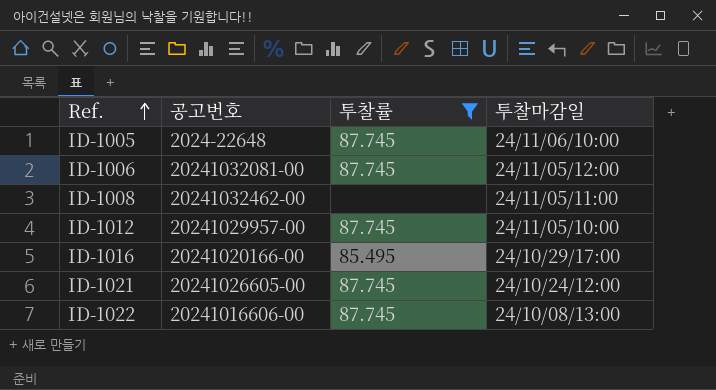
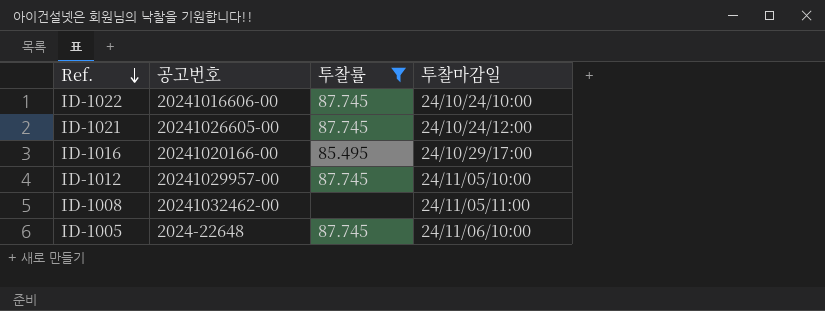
row order: Ref. ascending -> Ref. descending
row ID-1006: 20241032081-00 | 87.745 | 24/11/05/12:00 -> none
ID-1022 | 투찰마감일: 24/10/08/13:00 -> 24/10/24/10:00

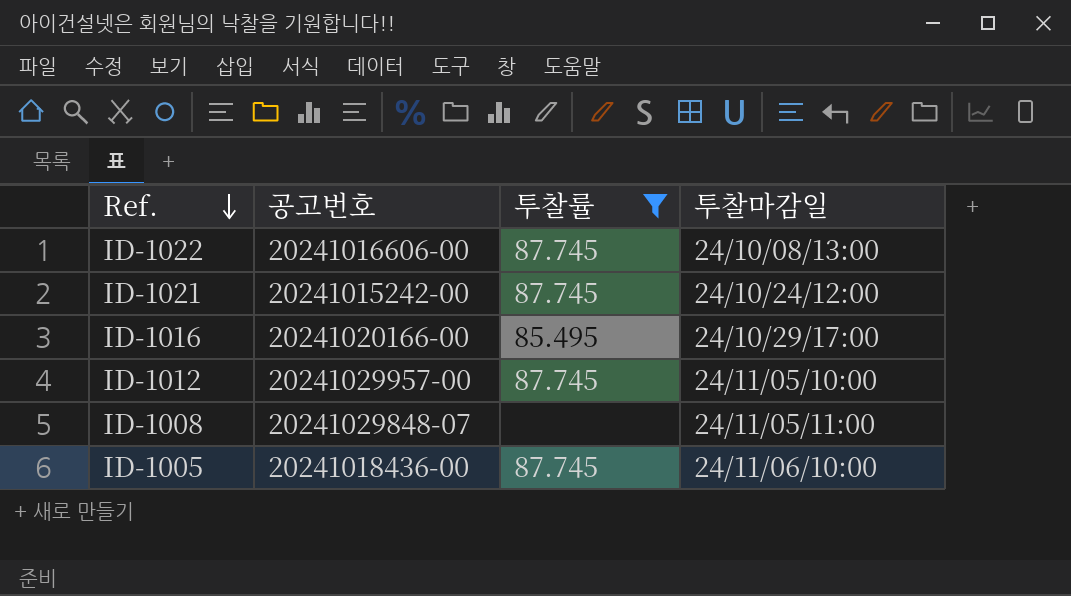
ID-1022 | 투찰마감일: 24/10/24/10:00 -> 24/10/08/13:00
ID-1021 | 공고번호: 20241026605-00 -> 20241015242-00
ID-1008 | 공고번호: 20241032462-00 -> 20241029848-07
ID-1005 | 공고번호: 2024-22648 -> 20241018436-00

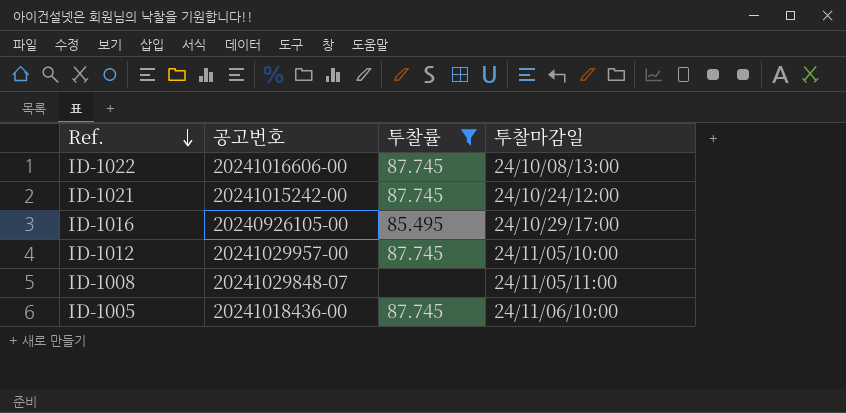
ID-1016 | 공고번호: 20241020166-00 -> 20240926105-00

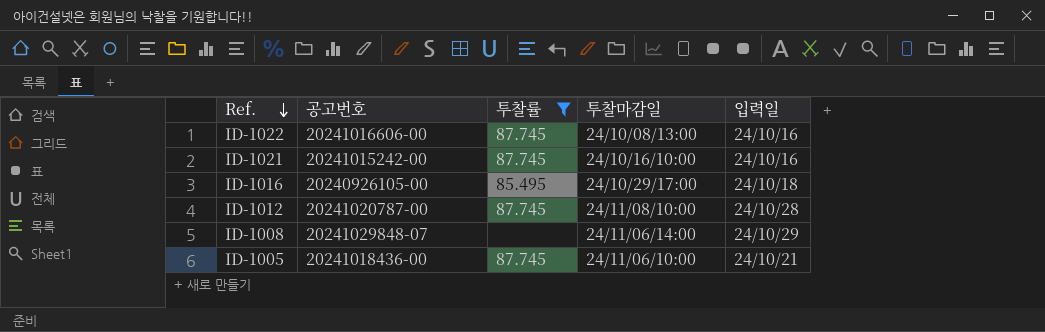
column 입력일 | position: none -> 5
ID-1021 | 투찰마감일: 24/10/24/12:00 -> 24/10/16/10:00
ID-1012 | 공고번호: 20241029957-00 -> 20241020787-00
ID-1012 | 투찰마감일: 24/11/05/10:00 -> 24/11/08/10:00
ID-1008 | 투찰마감일: 24/11/05/11:00 -> 24/11/06/14:00

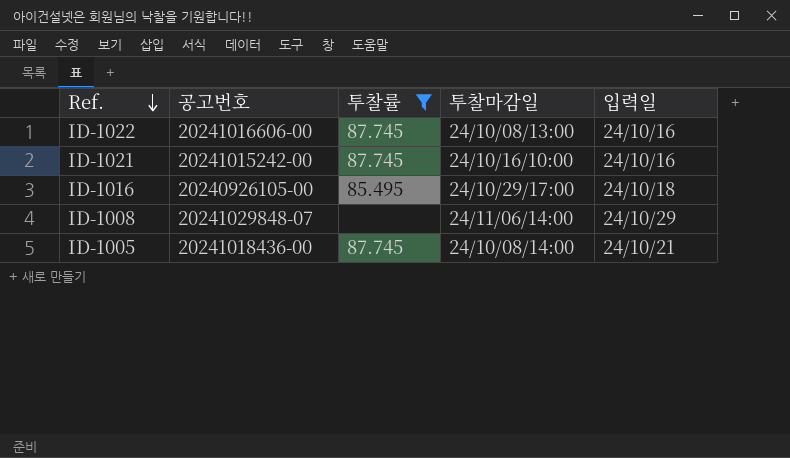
row ID-1012: 20241020787-00 | 87.745 | 24/11/08/10:00 | 24/10/28 -> none
ID-1005 | 투찰마감일: 24/11/06/10:00 -> 24/10/08/14:00

